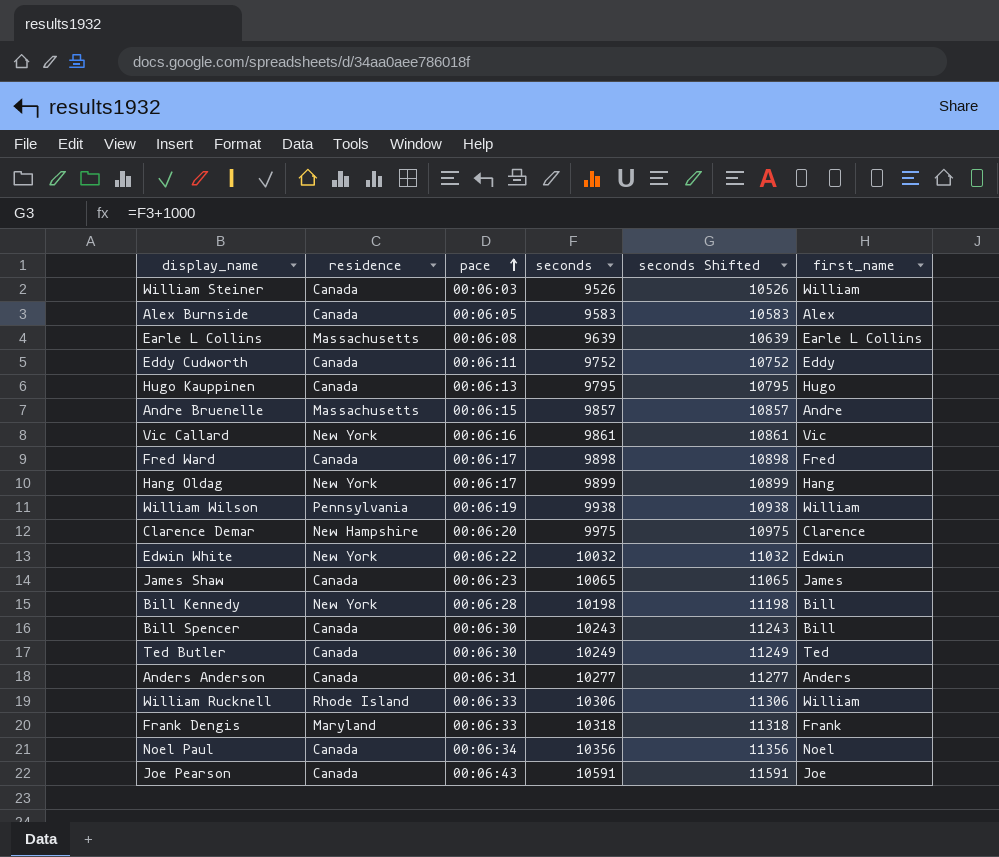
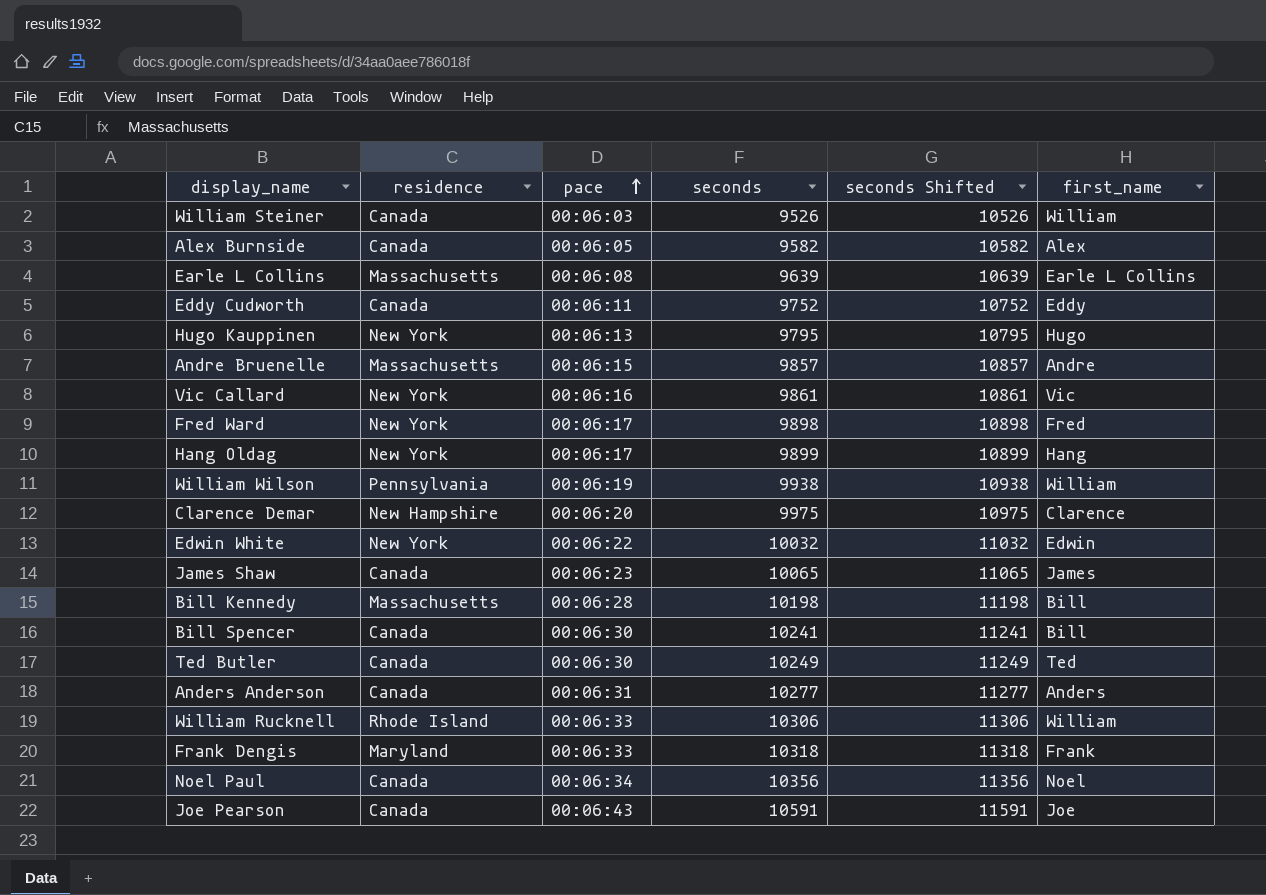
Alex Burnside | seconds: 9583 -> 9582
Alex Burnside | seconds Shifted: 10583 -> 10582
Hugo Kauppinen | residence: Canada -> New York
Fred Ward | residence: Canada -> New York
Bill Kennedy | residence: New York -> Massachusetts
Bill Spencer | seconds: 10243 -> 10241
Bill Spencer | seconds Shifted: 11243 -> 11241

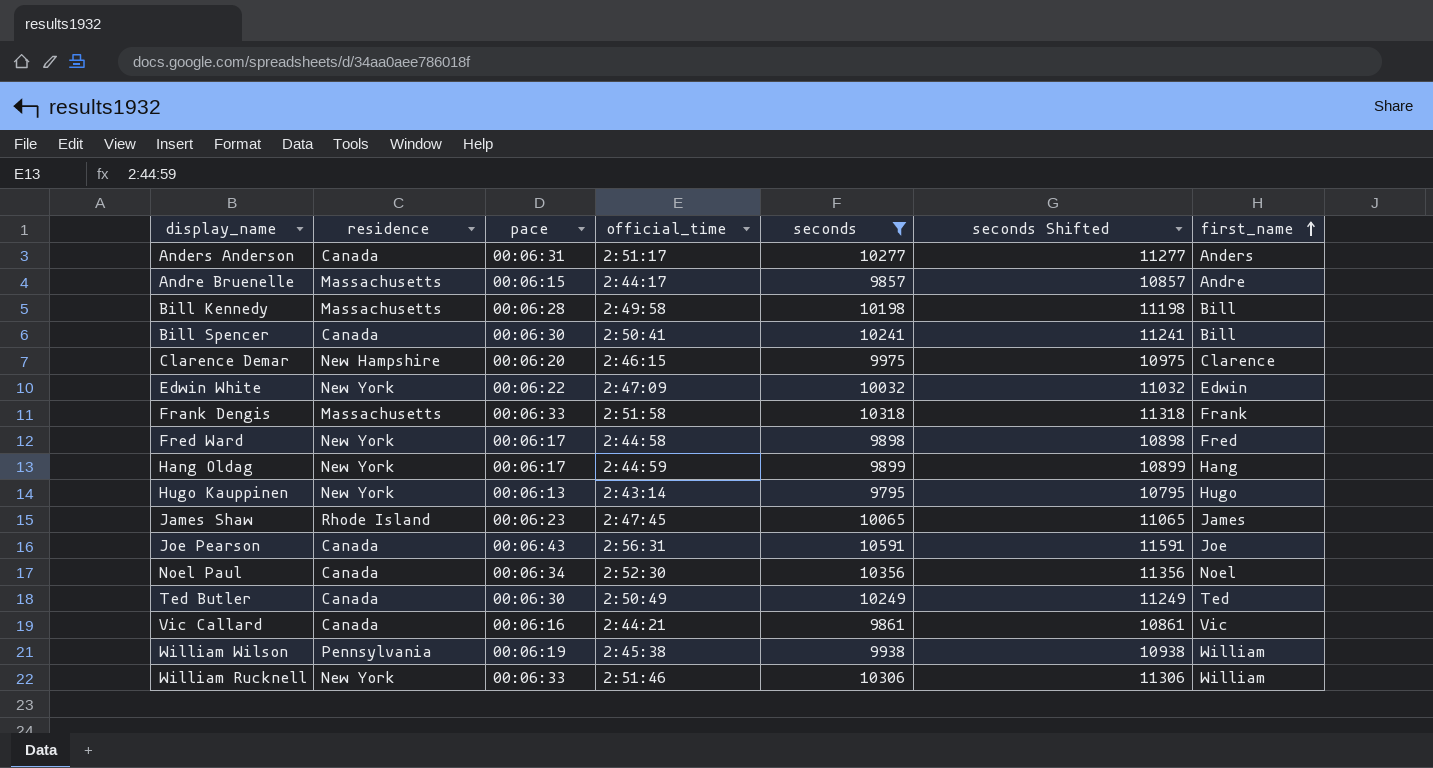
filter: none -> seconds >= 9795
row order: pace ascending -> first_name ascending
column official_time | position: none -> 4
Frank Dengis | residence: Maryland -> Massachusetts
James Shaw | residence: Canada -> Rhode Island
Vic Callard | residence: New York -> Canada
William Rucknell | residence: Rhode Island -> New York

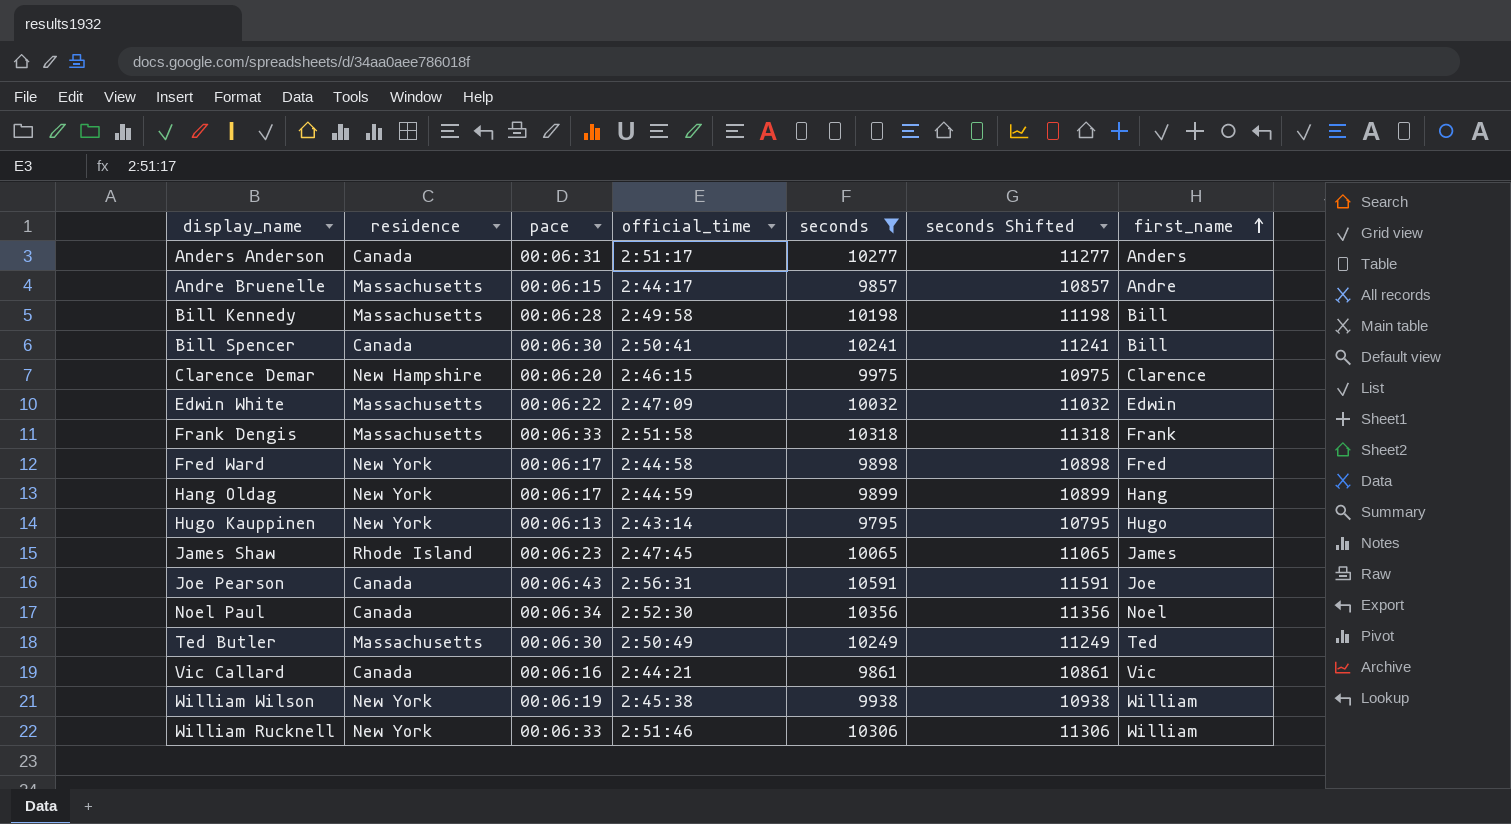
Edwin White | residence: New York -> Massachusetts
Ted Butler | residence: Canada -> Massachusetts
William Wilson | residence: Pennsylvania -> New York

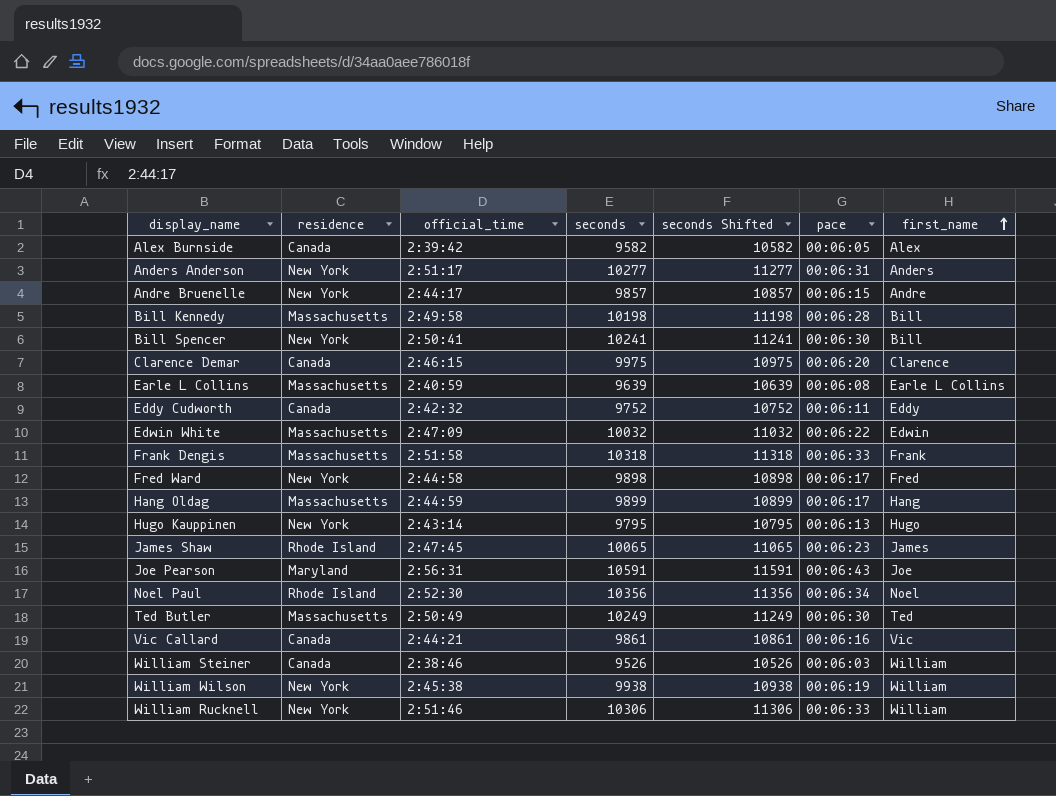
filter: seconds >= 9795 -> none
column pace | position: 3 -> 6
Anders Anderson | residence: Canada -> New York
Andre Bruenelle | residence: Massachusetts -> New York
Bill Spencer | residence: Canada -> New York
Clarence Demar | residence: New Hampshire -> Canada
Hang Oldag | residence: New York -> Massachusetts
Joe Pearson | residence: Canada -> Maryland
Noel Paul | residence: Canada -> Rhode Island

